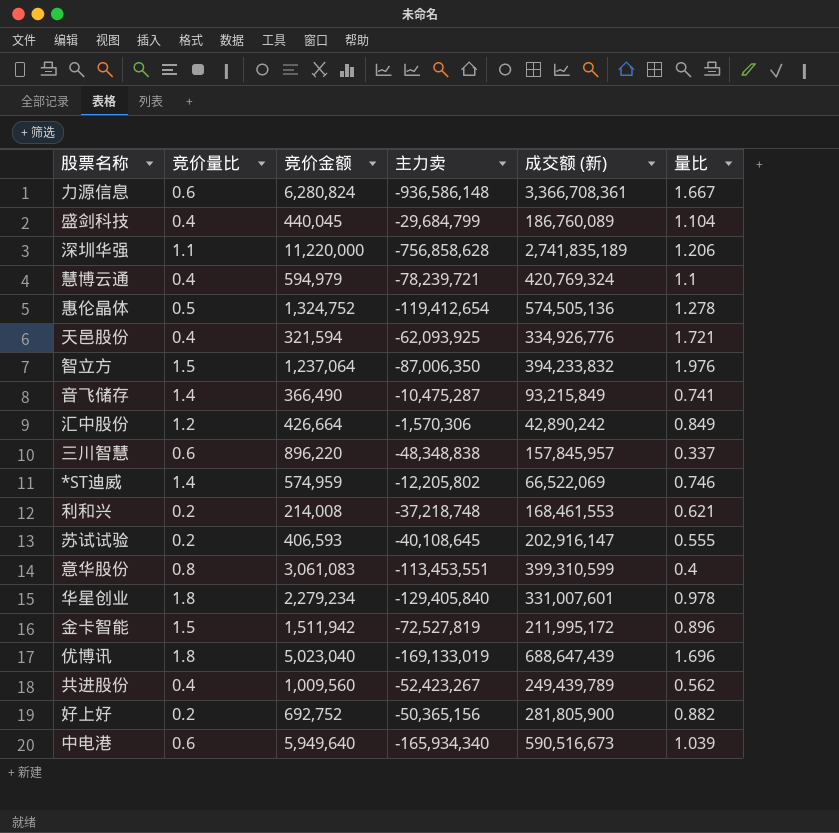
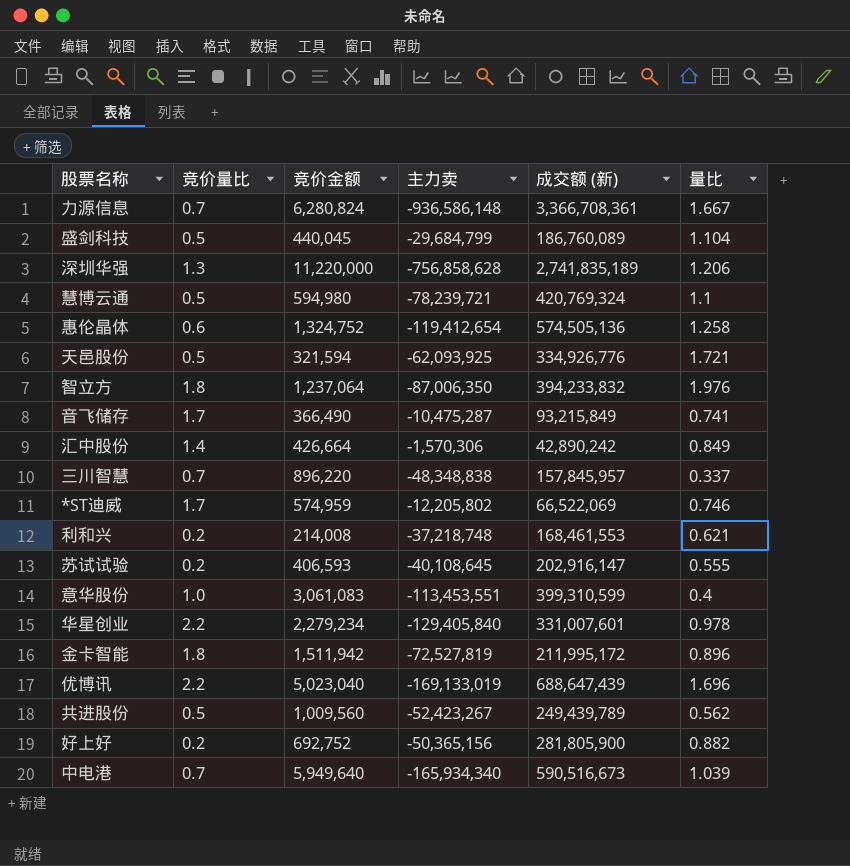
力源信息 | 竞价量比: 0.6 -> 0.7
盛剑科技 | 竞价量比: 0.4 -> 0.5
深圳华强 | 竞价量比: 1.1 -> 1.3
慧博云通 | 竞价量比: 0.4 -> 0.5
慧博云通 | 竞价金额: 594,979 -> 594,980
惠伦晶体 | 竞价量比: 0.5 -> 0.6
惠伦晶体 | 量比: 1.278 -> 1.258
天邑股份 | 竞价量比: 0.4 -> 0.5
智立方 | 竞价量比: 1.5 -> 1.8
音飞储存 | 竞价量比: 1.4 -> 1.7
汇中股份 | 竞价量比: 1.2 -> 1.4
三川智慧 | 竞价量比: 0.6 -> 0.7
*ST迪威 | 竞价量比: 1.4 -> 1.7
意华股份 | 竞价量比: 0.8 -> 1.0
华星创业 | 竞价量比: 1.8 -> 2.2
金卡智能 | 竞价量比: 1.5 -> 1.8
优博讯 | 竞价量比: 1.8 -> 2.2
共进股份 | 竞价量比: 0.4 -> 0.5
中电港 | 竞价量比: 0.6 -> 0.7

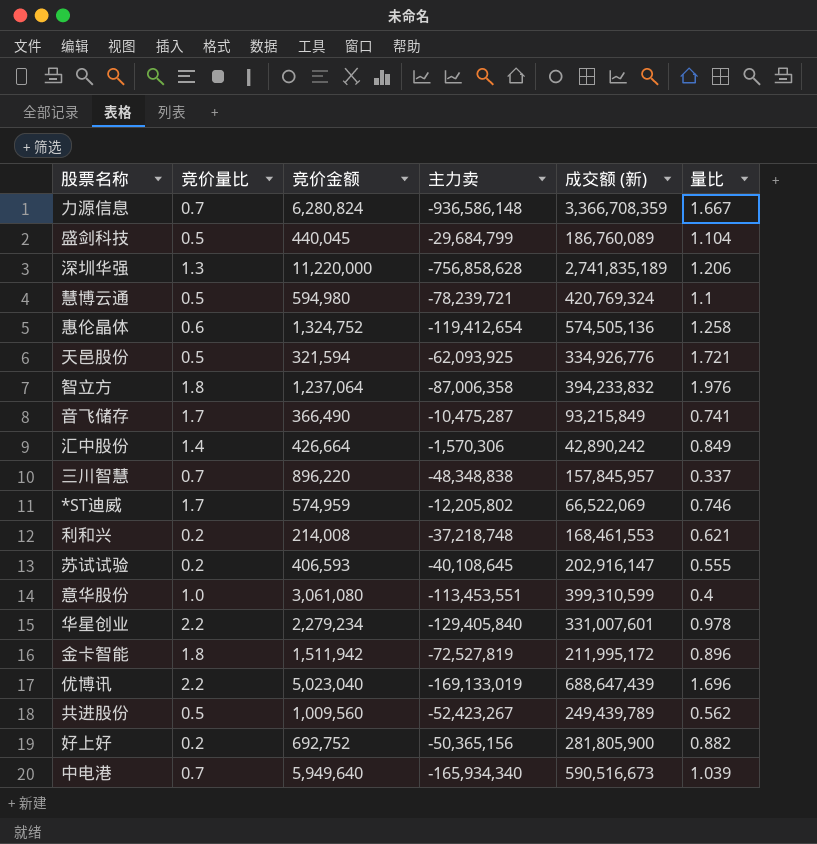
力源信息 | 成交额 (新): 3,366,708,361 -> 3,366,708,359
智立方 | 主力卖: -87,006,350 -> -87,006,358
意华股份 | 竞价金额: 3,061,083 -> 3,061,080

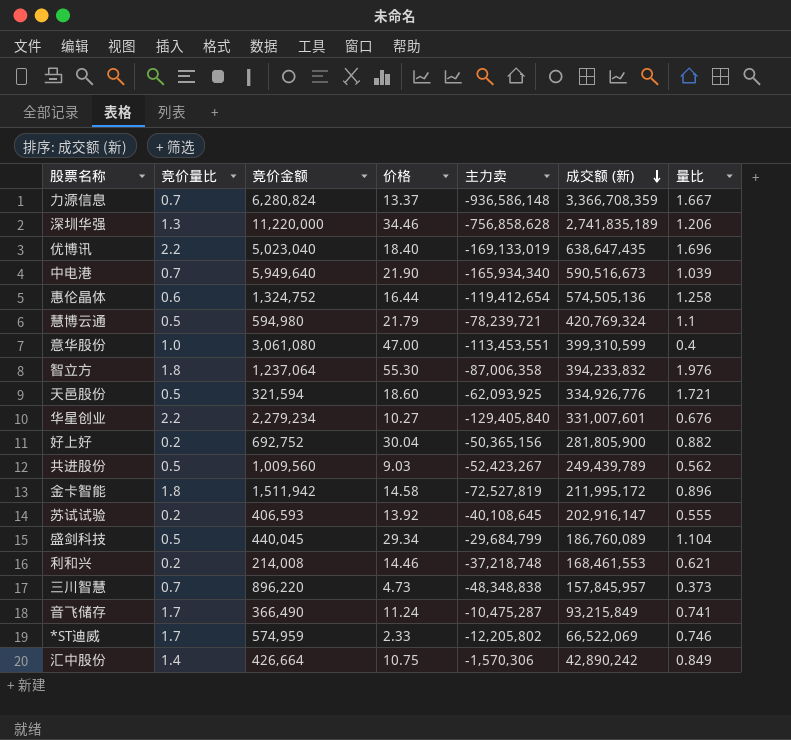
row order: none -> 成交额 (新) descending
column 价格 | position: none -> 4
优博讯 | 成交额 (新): 688,647,439 -> 638,647,435
华星创业 | 量比: 0.978 -> 0.676
三川智慧 | 量比: 0.337 -> 0.373

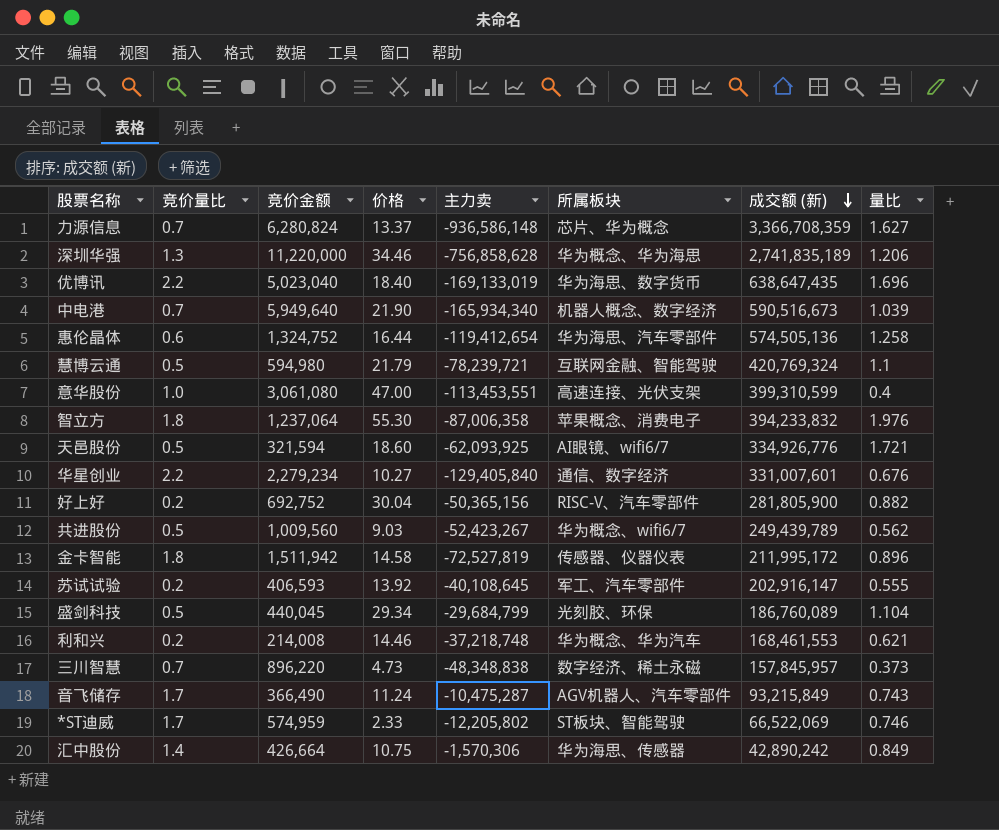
column 所属板块 | position: none -> 6
力源信息 | 量比: 1.667 -> 1.627
音飞储存 | 量比: 0.741 -> 0.743

